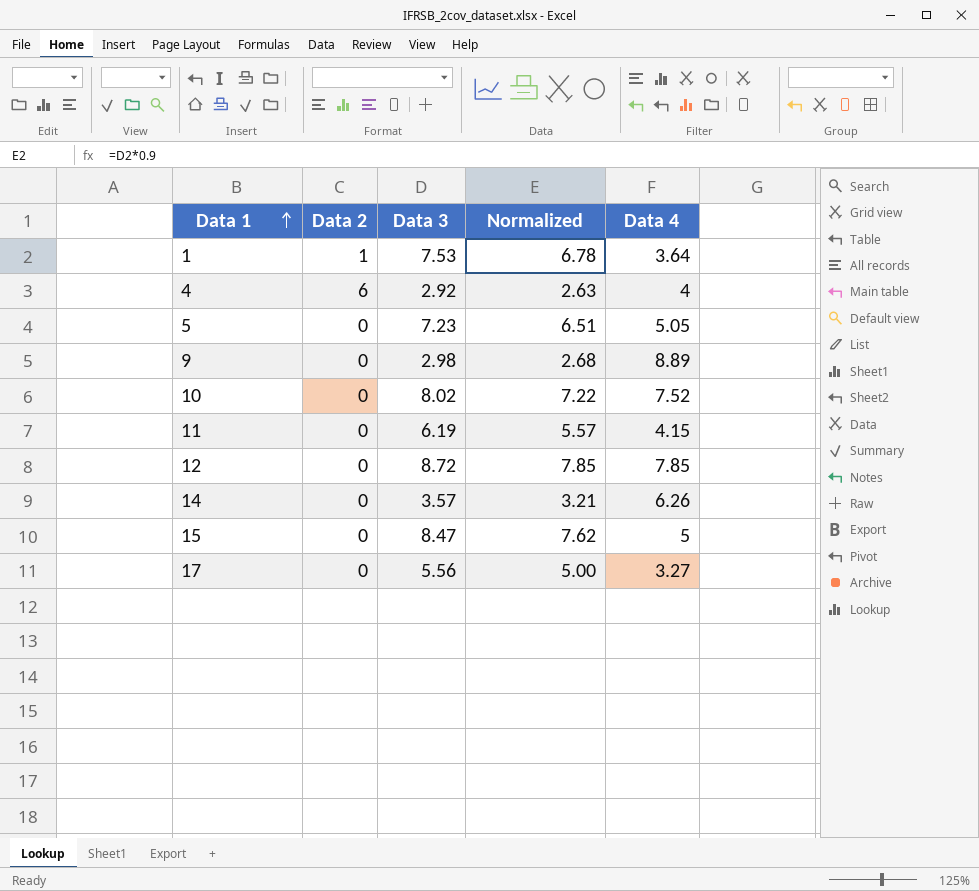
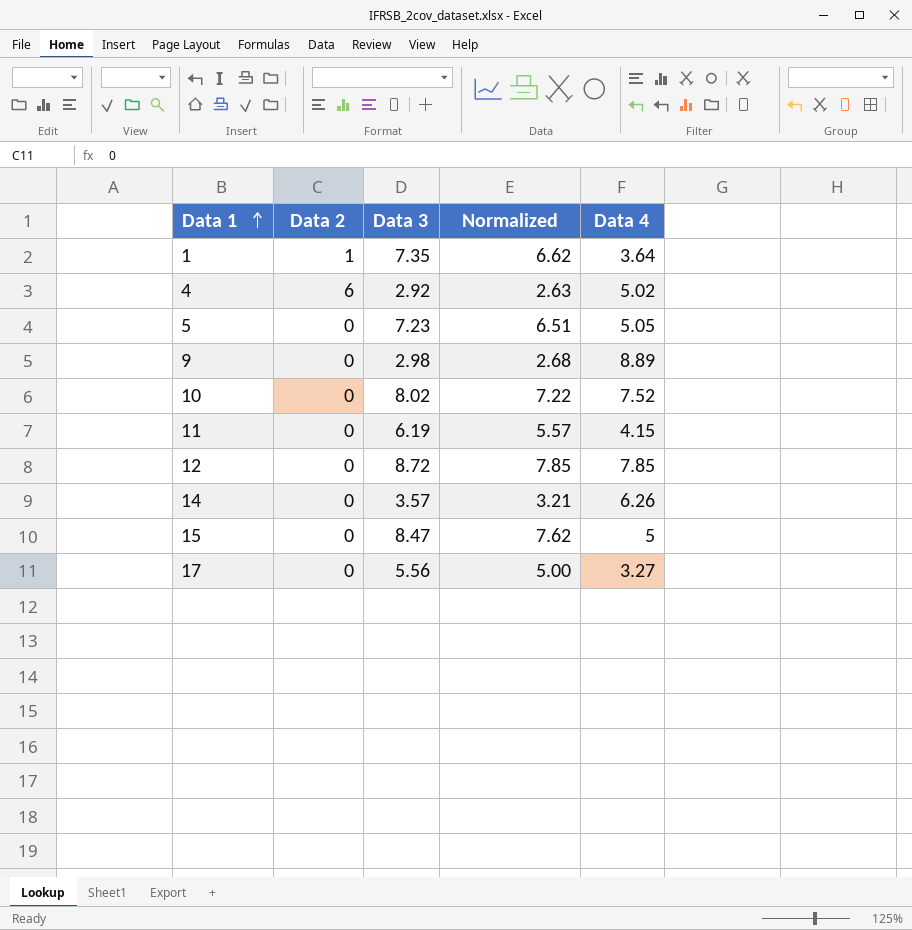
1 | Data 3: 7.53 -> 7.35
1 | Normalized: 6.78 -> 6.62
4 | Data 4: 4 -> 5.02

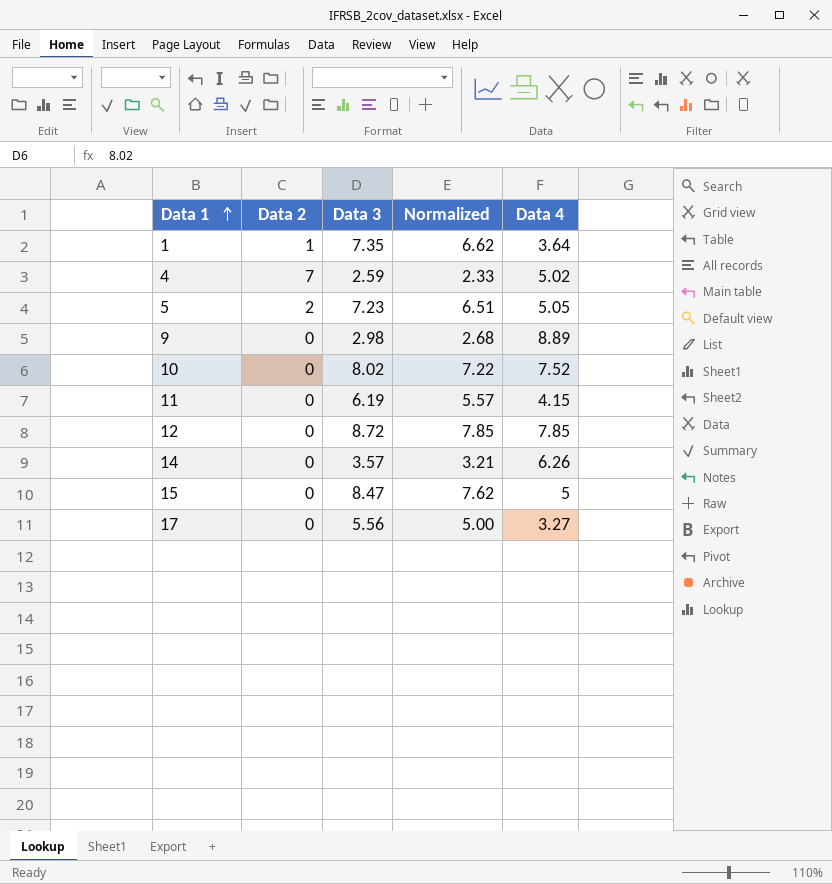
4 | Data 2: 6 -> 7
4 | Data 3: 2.92 -> 2.59
4 | Normalized: 2.63 -> 2.33
5 | Data 2: 0 -> 2

